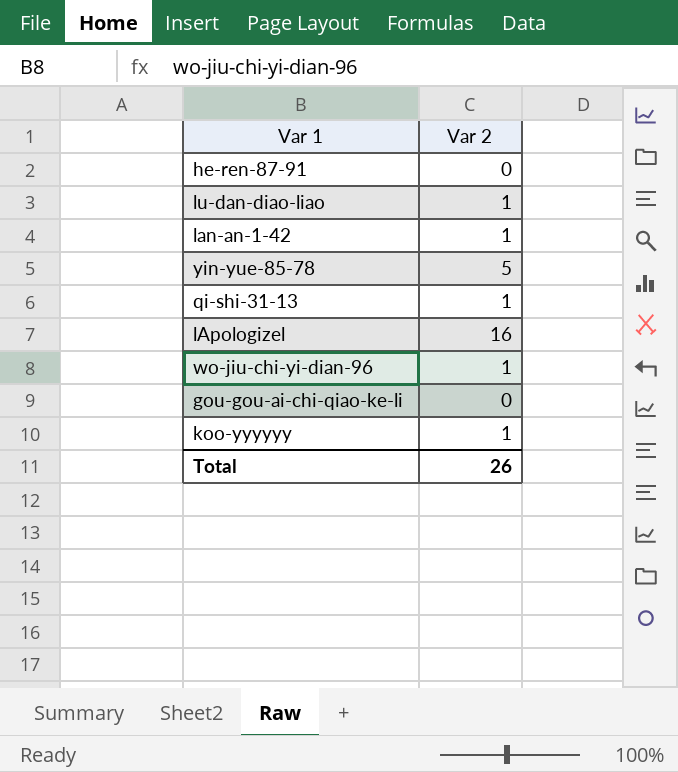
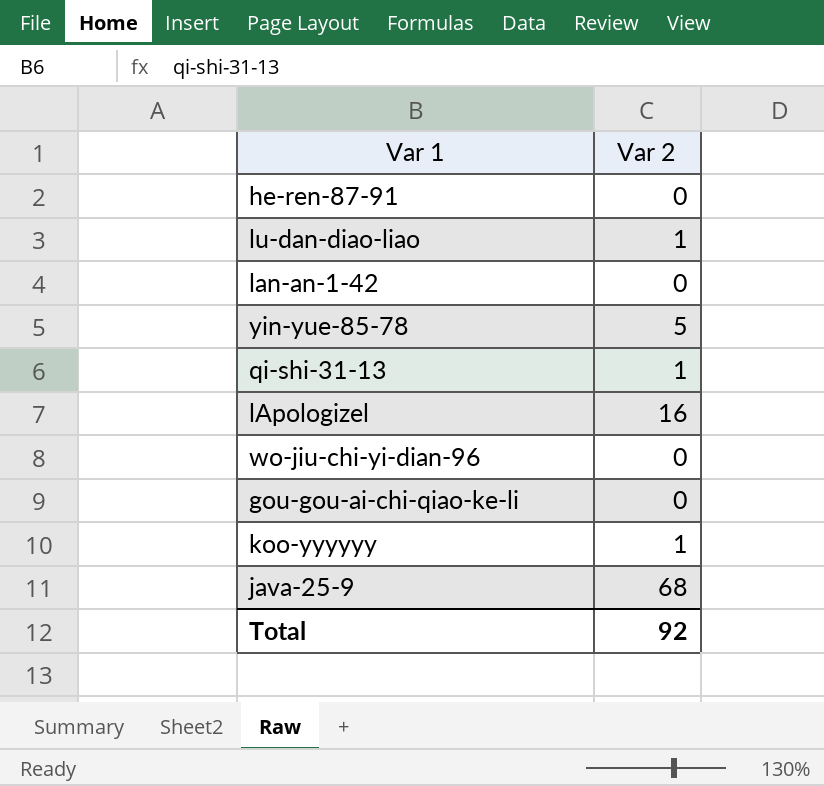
lan-an-1-42 | Var 2: 1 -> 0
wo-jiu-chi-yi-dian-96 | Var 2: 1 -> 0
row java-25-9: none -> 68
Total | Var 2: 26 -> 92

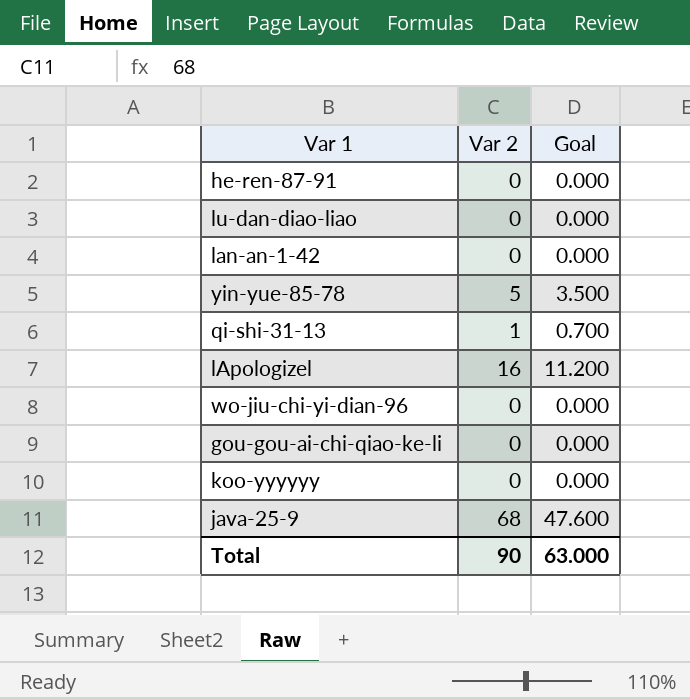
column Goal | formula: none -> [Var 2] * 0.7
lu-dan-diao-liao | Var 2: 1 -> 0
koo-yyyyyy | Var 2: 1 -> 0
Total | Var 2: 92 -> 90

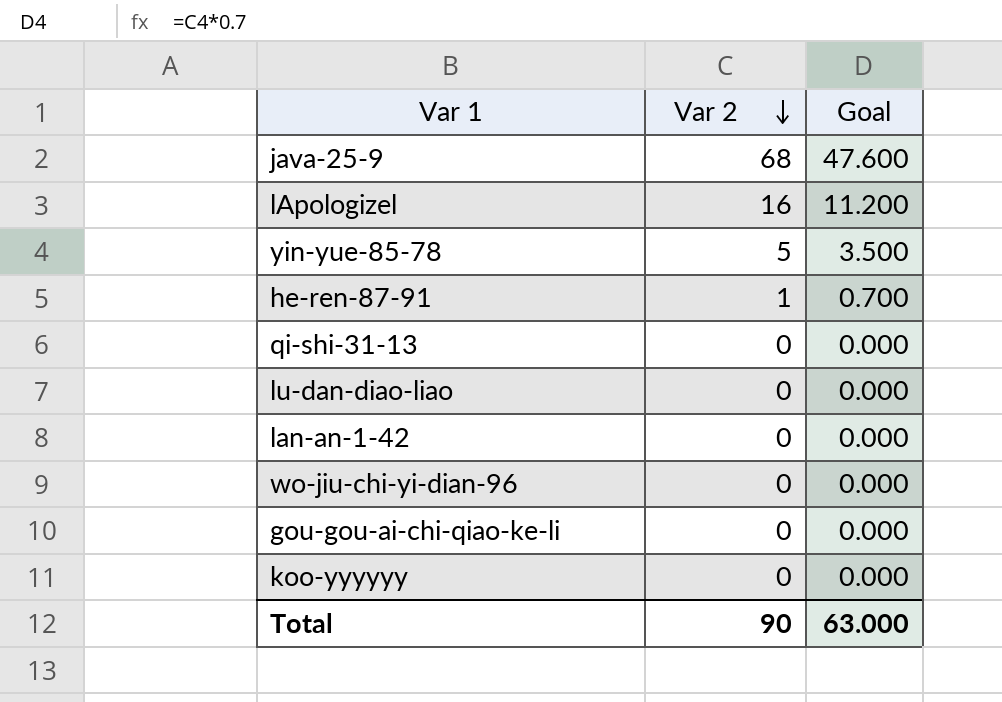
row order: none -> Var 2 descending
he-ren-87-91 | Var 2: 0 -> 1
he-ren-87-91 | Goal: 0.000 -> 0.700
qi-shi-31-13 | Var 2: 1 -> 0
qi-shi-31-13 | Goal: 0.700 -> 0.000

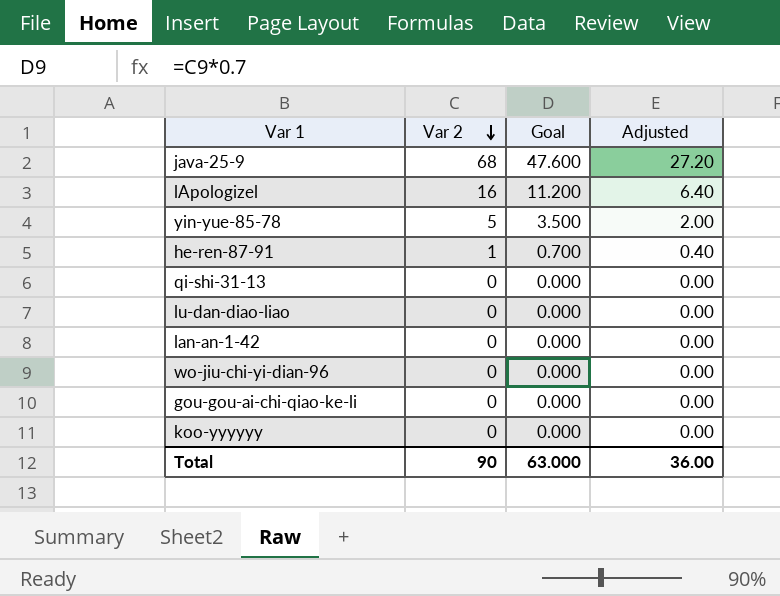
column Adjusted | formula: none -> [Var 2] * 0.4

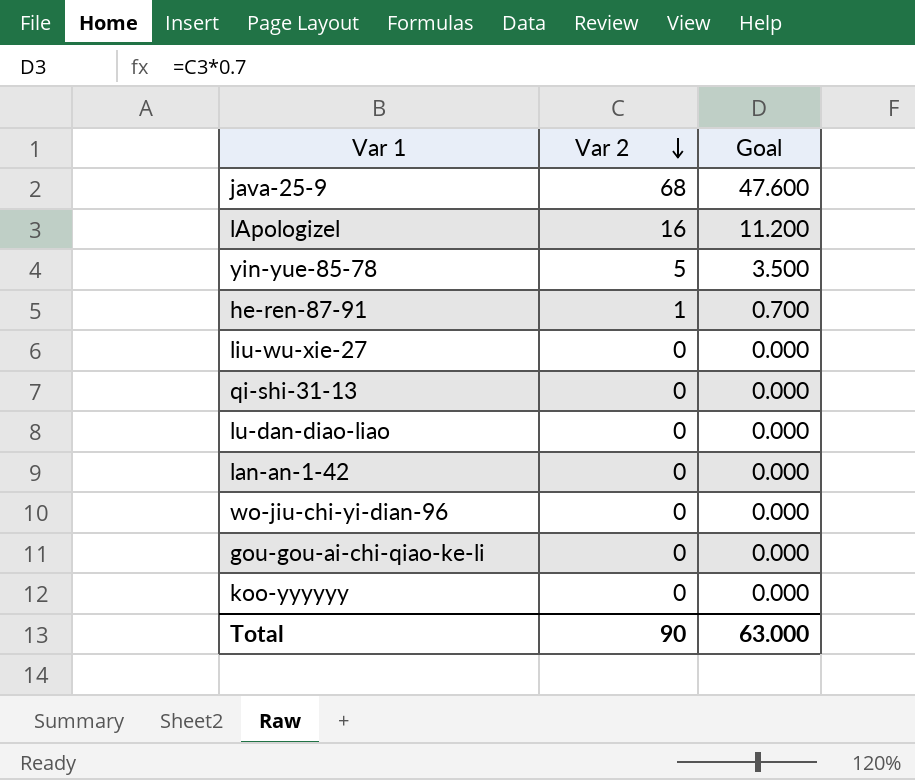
column Adjusted | formula: [Var 2] * 0.4 -> none
row liu-wu-xie-27: none -> 0 | 0.000

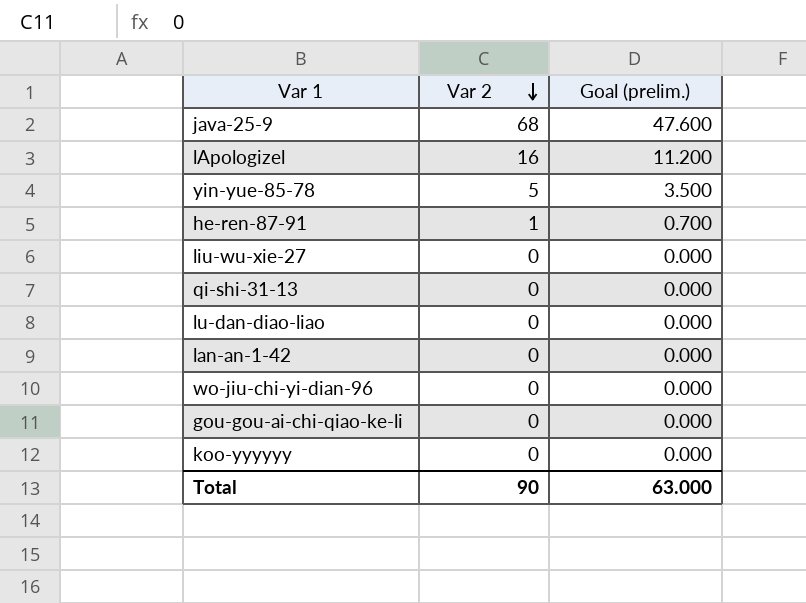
column name: Goal -> Goal (prelim.)

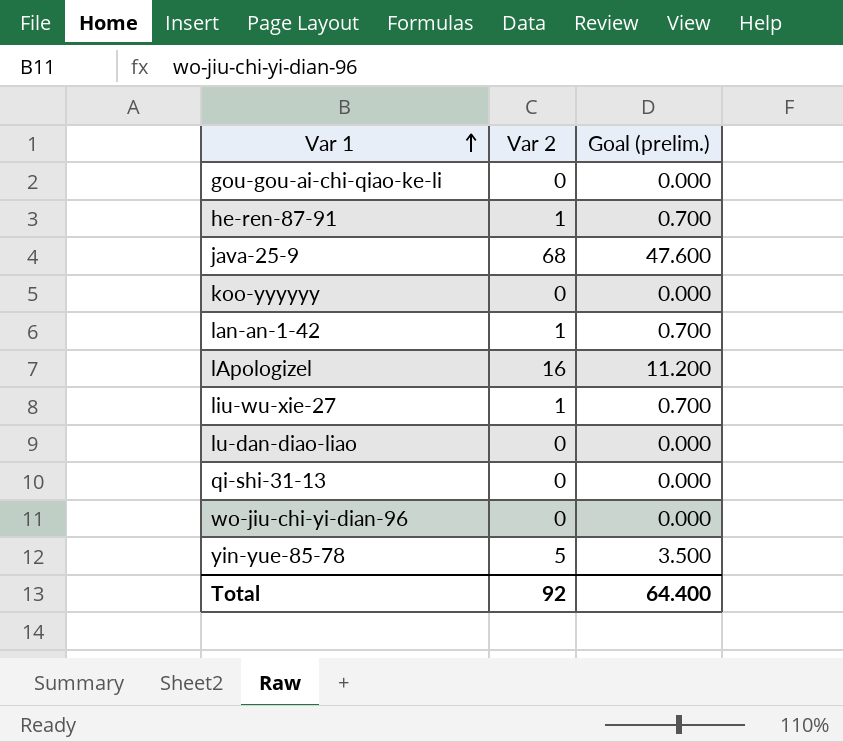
row order: Var 2 descending -> Var 1 ascending
lan-an-1-42 | Var 2: 0 -> 1
lan-an-1-42 | Goal (prelim.): 0.000 -> 0.700
liu-wu-xie-27 | Var 2: 0 -> 1
liu-wu-xie-27 | Goal (prelim.): 0.000 -> 0.700
Total | Var 2: 90 -> 92
Total | Goal (prelim.): 63.000 -> 64.400

